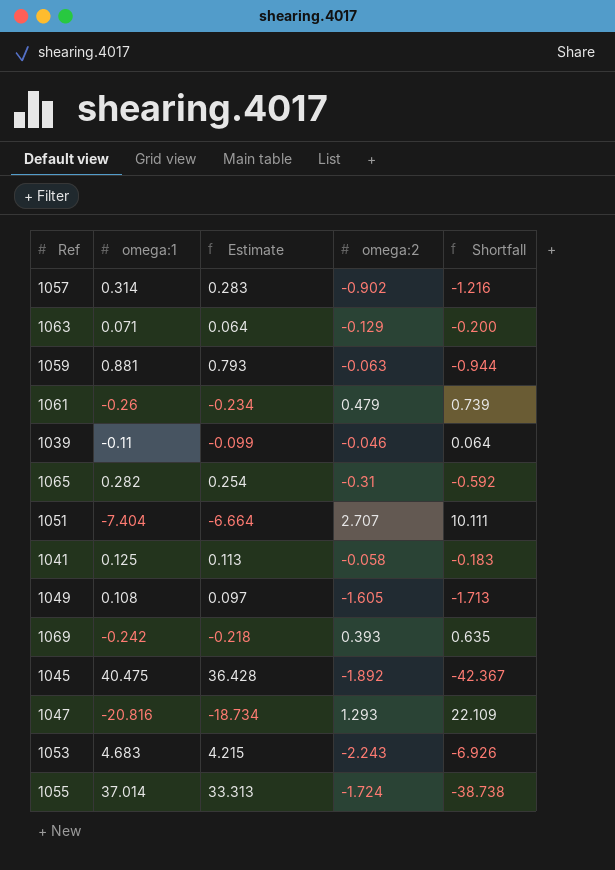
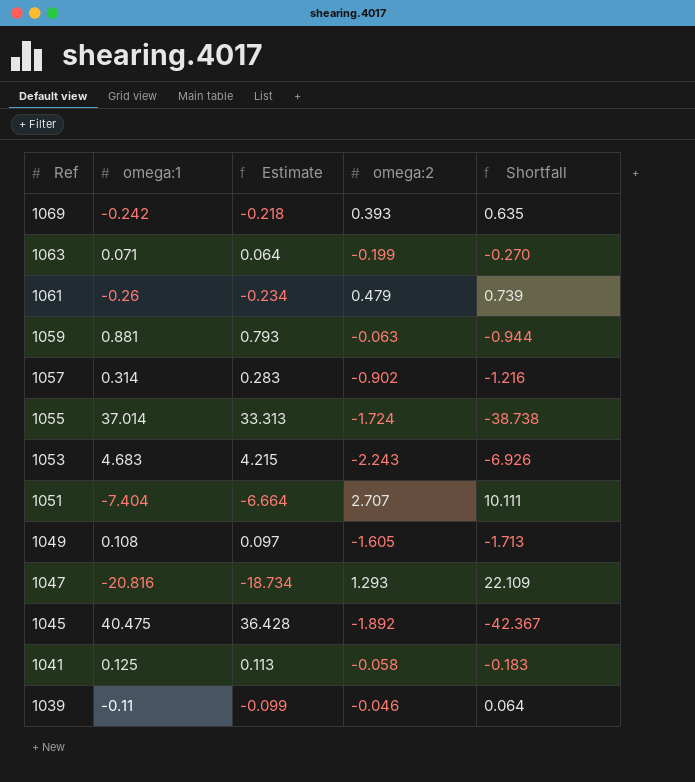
row order: none -> Ref descending
row 1065: 0.282 | 0.254 | -0.31 | -0.592 -> none
1063 | omega:2: -0.129 -> -0.199
1063 | Shortfall: -0.200 -> -0.270

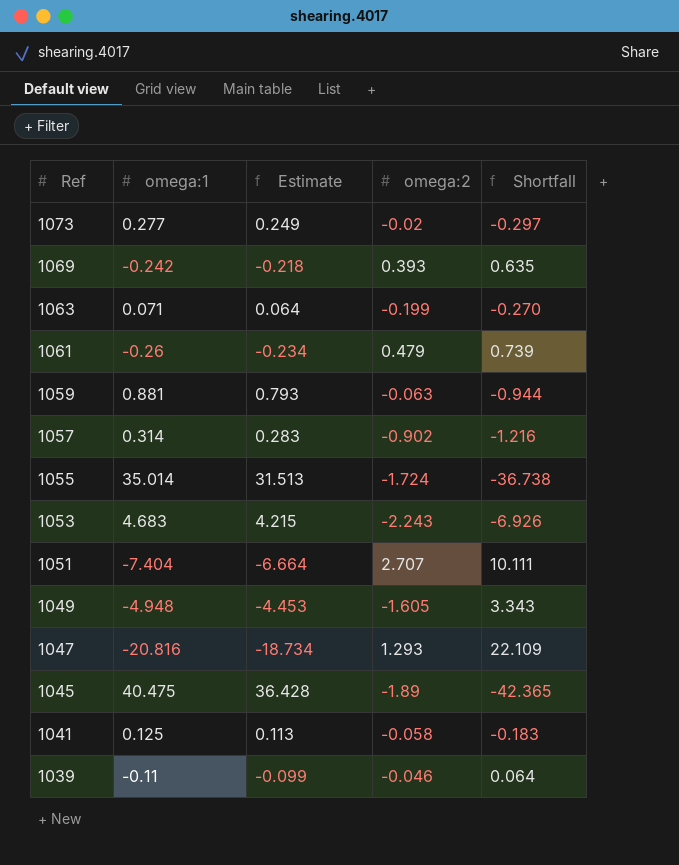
row 1073: none -> 0.277 | 0.249 | -0.02 | -0.297
1055 | omega:1: 37.014 -> 35.014
1055 | Estimate: 33.313 -> 31.513
1055 | Shortfall: -38.738 -> -36.738
1049 | omega:1: 0.108 -> -4.948
1049 | Estimate: 0.097 -> -4.453
1049 | Shortfall: -1.713 -> 3.343
1045 | omega:2: -1.892 -> -1.89
1045 | Shortfall: -42.367 -> -42.365

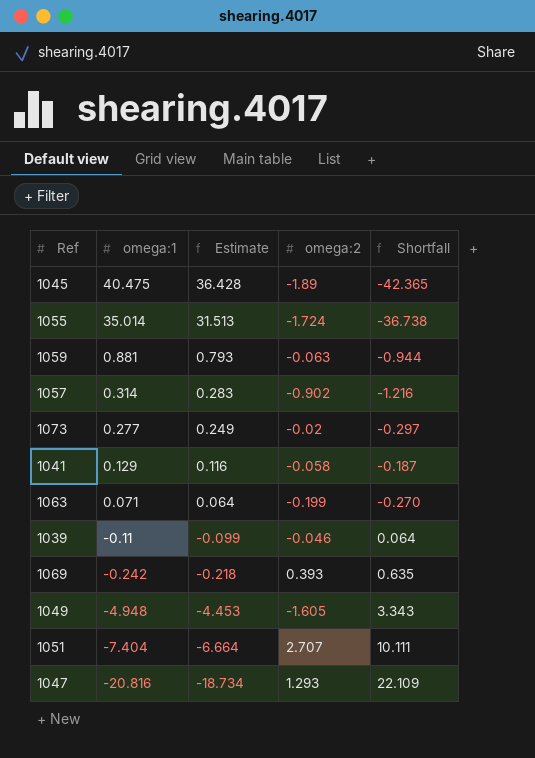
row order: Ref descending -> omega:1 descending
row 1061: -0.26 | -0.234 | 0.479 | 0.739 -> none
row 1053: 4.683 | 4.215 | -2.243 | -6.926 -> none
1041 | omega:1: 0.125 -> 0.129
1041 | Estimate: 0.113 -> 0.116
1041 | Shortfall: -0.183 -> -0.187

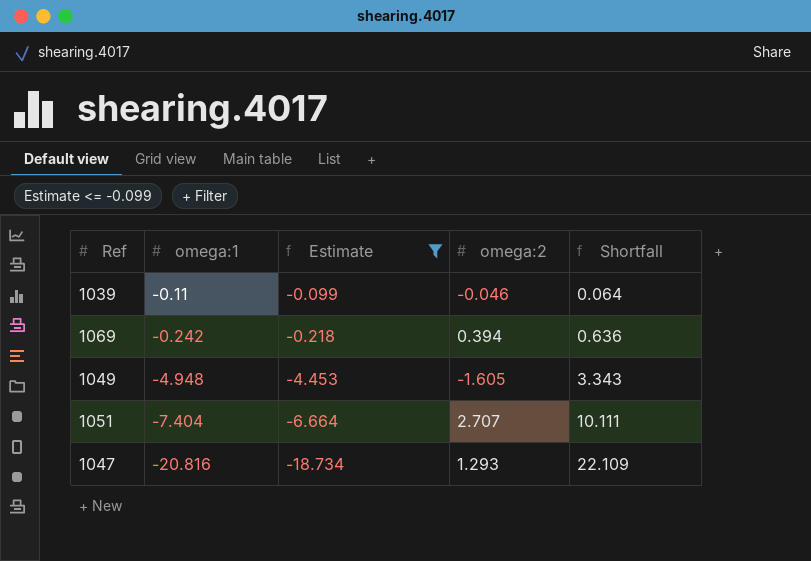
filter: none -> Estimate <= -0.099
1069 | omega:2: 0.393 -> 0.394
1069 | Shortfall: 0.635 -> 0.636

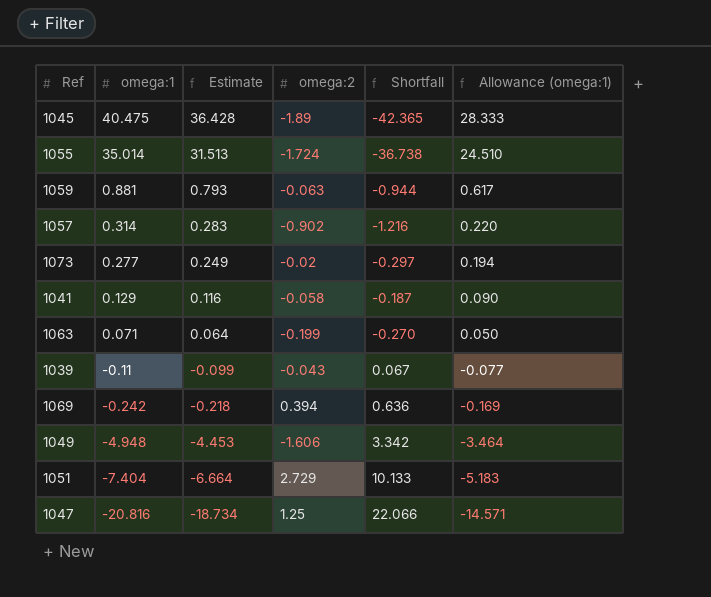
filter: Estimate <= -0.099 -> none
column Allowance (omega:1) | formula: none -> [omega:1] * 0.7
1039 | omega:2: -0.046 -> -0.043
1039 | Shortfall: 0.064 -> 0.067
1049 | omega:2: -1.605 -> -1.606
1049 | Shortfall: 3.343 -> 3.342
1051 | omega:2: 2.707 -> 2.729
1051 | Shortfall: 10.111 -> 10.133
1047 | omega:2: 1.293 -> 1.25
1047 | Shortfall: 22.109 -> 22.066

